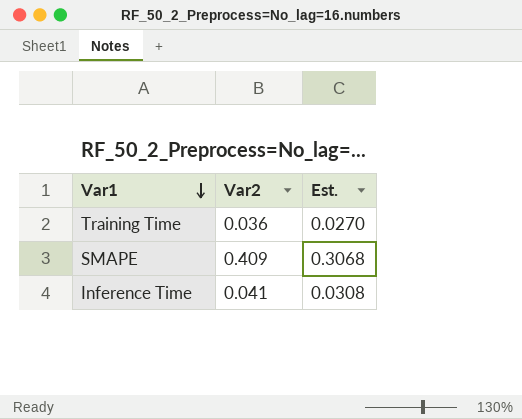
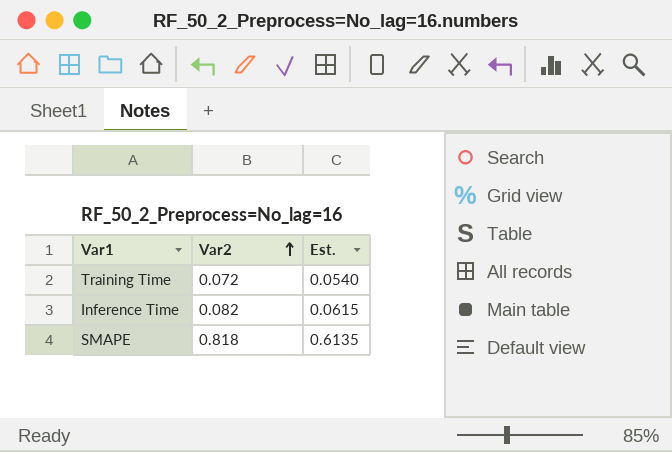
row order: Var1 descending -> Var2 ascending
Training Time | Var2: 0.036 -> 0.072
Training Time | Est.: 0.0270 -> 0.0540
Inference Time | Var2: 0.041 -> 0.082
Inference Time | Est.: 0.0308 -> 0.0615
SMAPE | Var2: 0.409 -> 0.818
SMAPE | Est.: 0.3068 -> 0.6135

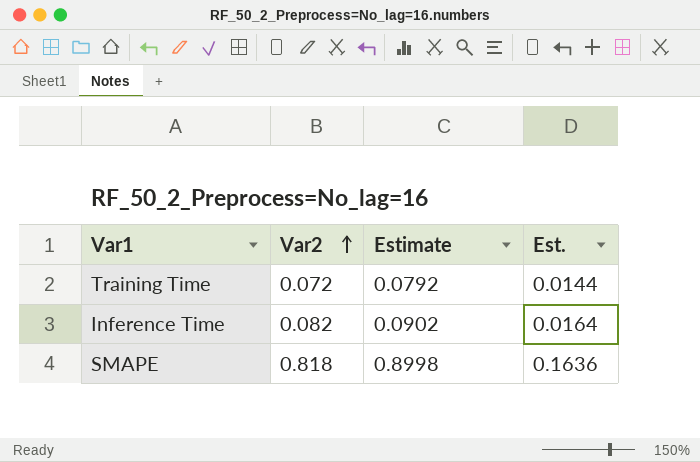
column Estimate | formula: none -> [Var2] * 1.1
column Est. | formula: [Var2] * 0.75 -> [Var2] * 0.2

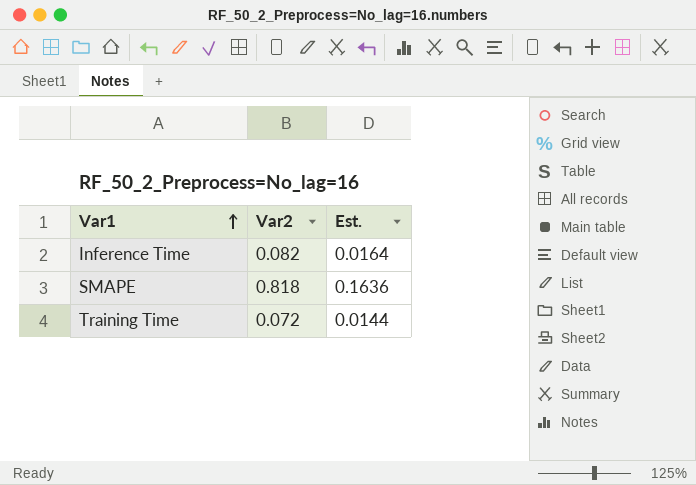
row order: Var2 ascending -> Var1 ascending
column Estimate | formula: [Var2] * 1.1 -> none

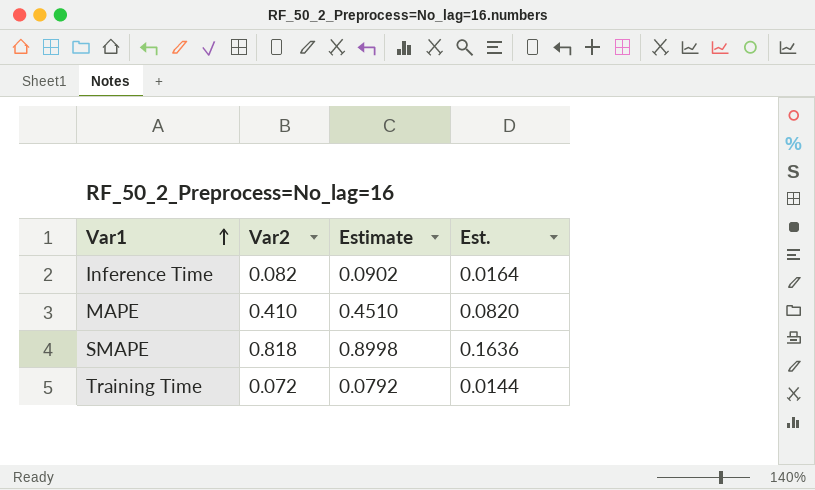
column Estimate | formula: none -> [Var2] * 1.1
row MAPE: none -> 0.410 | 0.4510 | 0.0820

